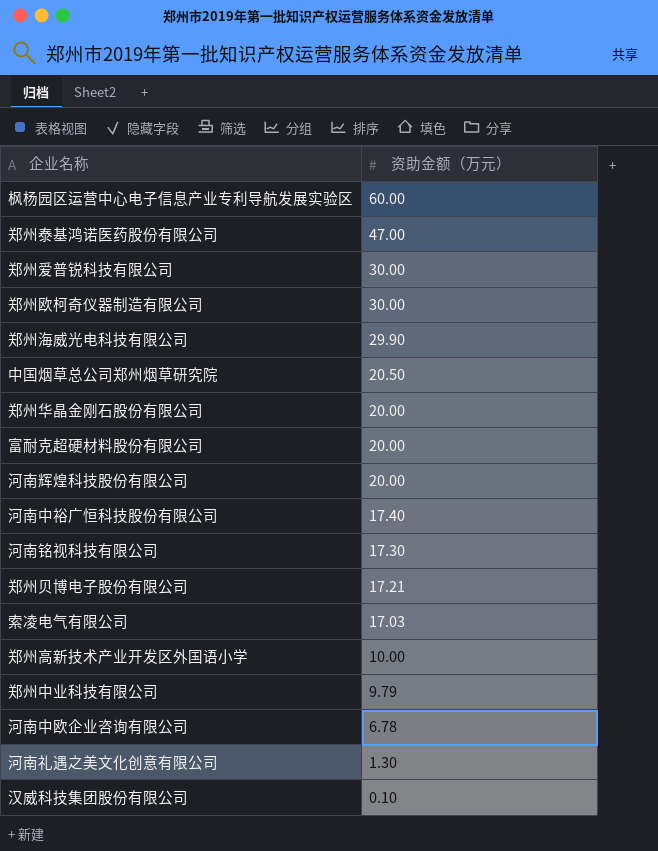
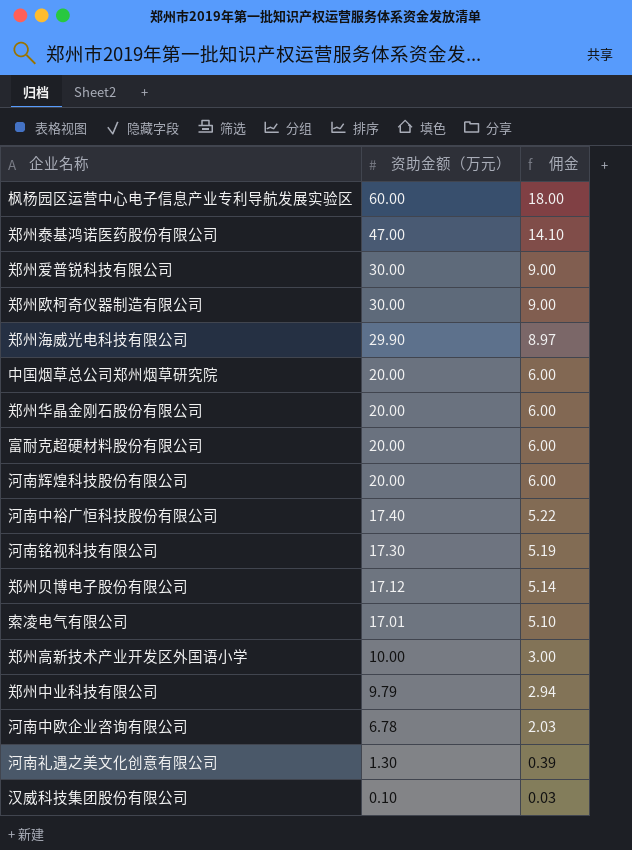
column 佣金 | formula: none -> [资助金额（万元）] * 0.3
中国烟草总公司郑州烟草研究院 | 资助金额（万元）: 20.50 -> 20.00
郑州贝博电子股份有限公司 | 资助金额（万元）: 17.21 -> 17.12
索凌电气有限公司 | 资助金额（万元）: 17.03 -> 17.01

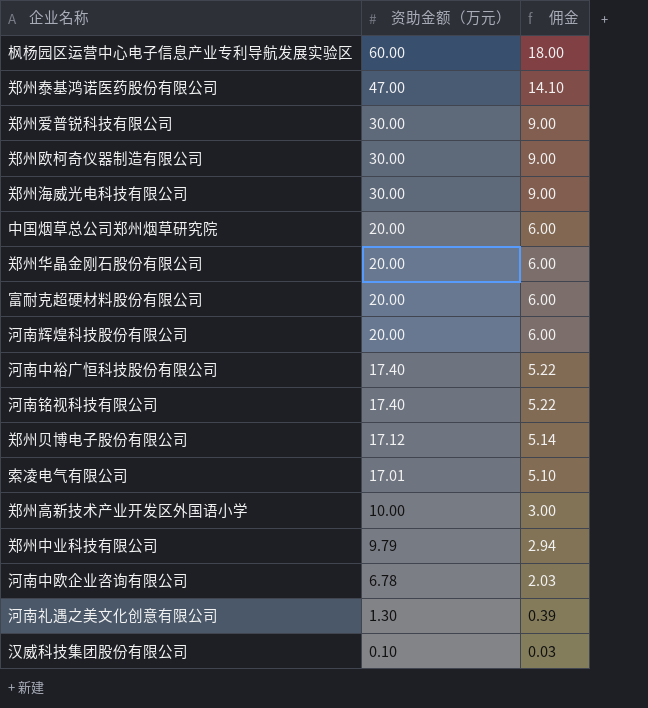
郑州海威光电科技有限公司 | 资助金额（万元）: 29.90 -> 30.00
郑州海威光电科技有限公司 | 佣金: 8.97 -> 9.00
河南铭视科技有限公司 | 资助金额（万元）: 17.30 -> 17.40
河南铭视科技有限公司 | 佣金: 5.19 -> 5.22

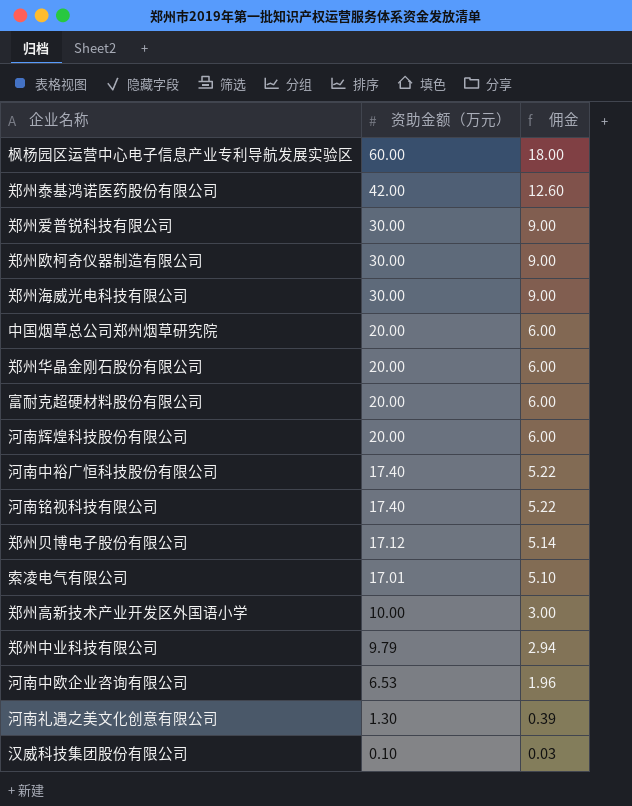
郑州泰基鸿诺医药股份有限公司 | 资助金额（万元）: 47.00 -> 42.00
郑州泰基鸿诺医药股份有限公司 | 佣金: 14.10 -> 12.60
河南中欧企业咨询有限公司 | 资助金额（万元）: 6.78 -> 6.53
河南中欧企业咨询有限公司 | 佣金: 2.03 -> 1.96

